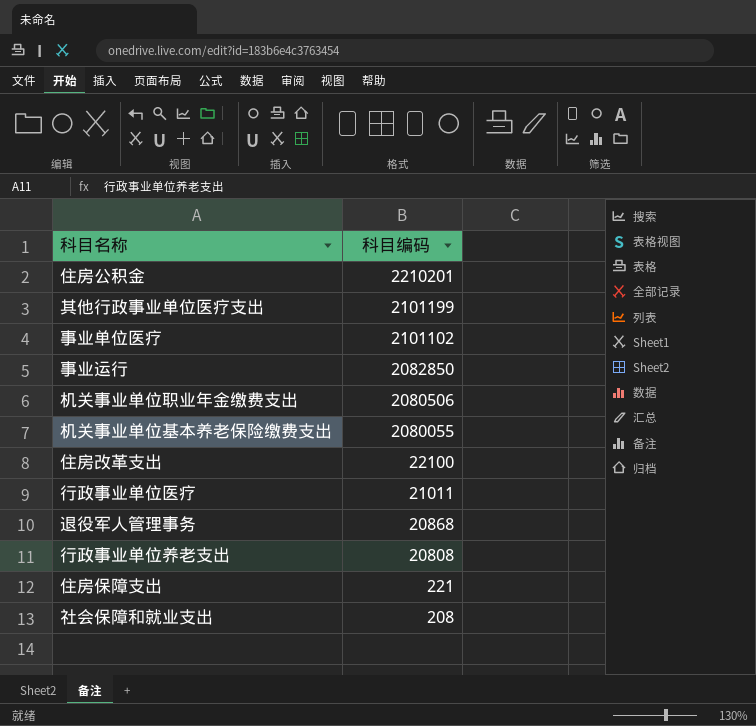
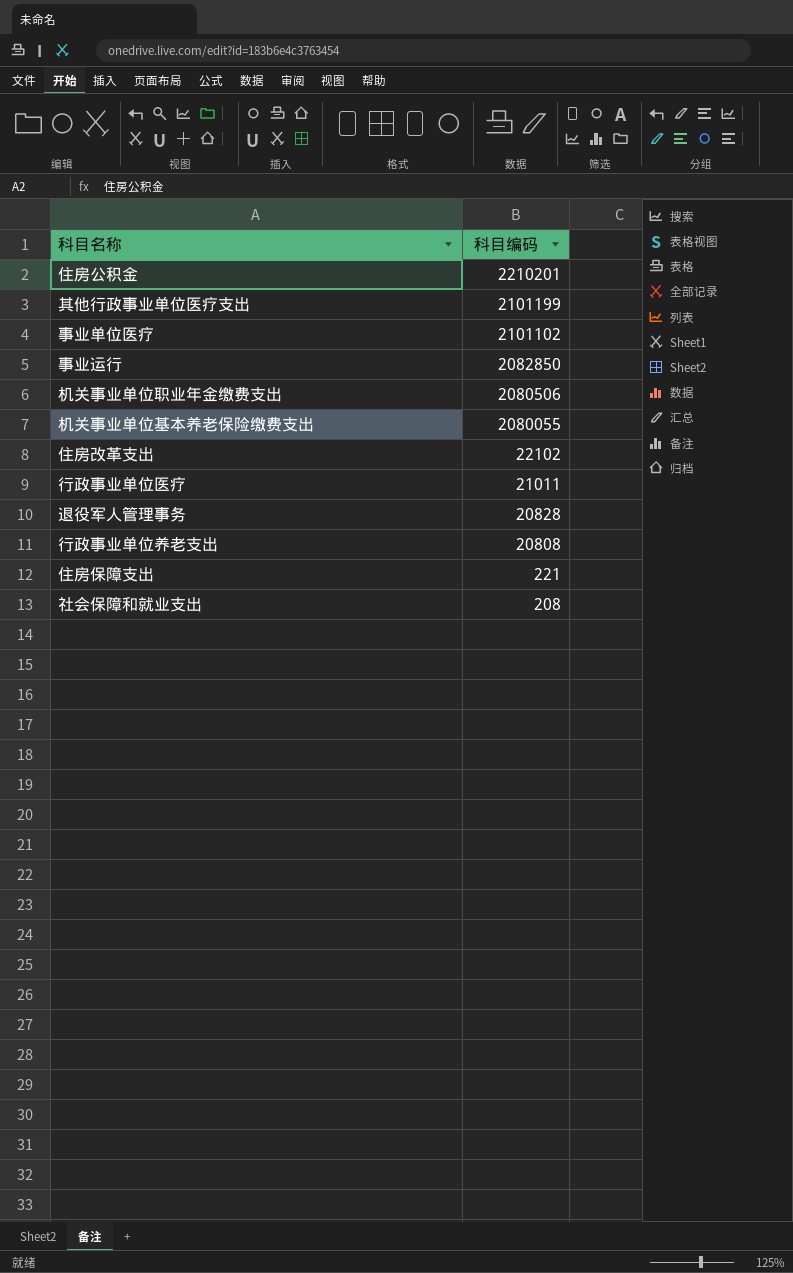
住房改革支出 | 科目编码: 22100 -> 22102
退役军人管理事务 | 科目编码: 20868 -> 20828

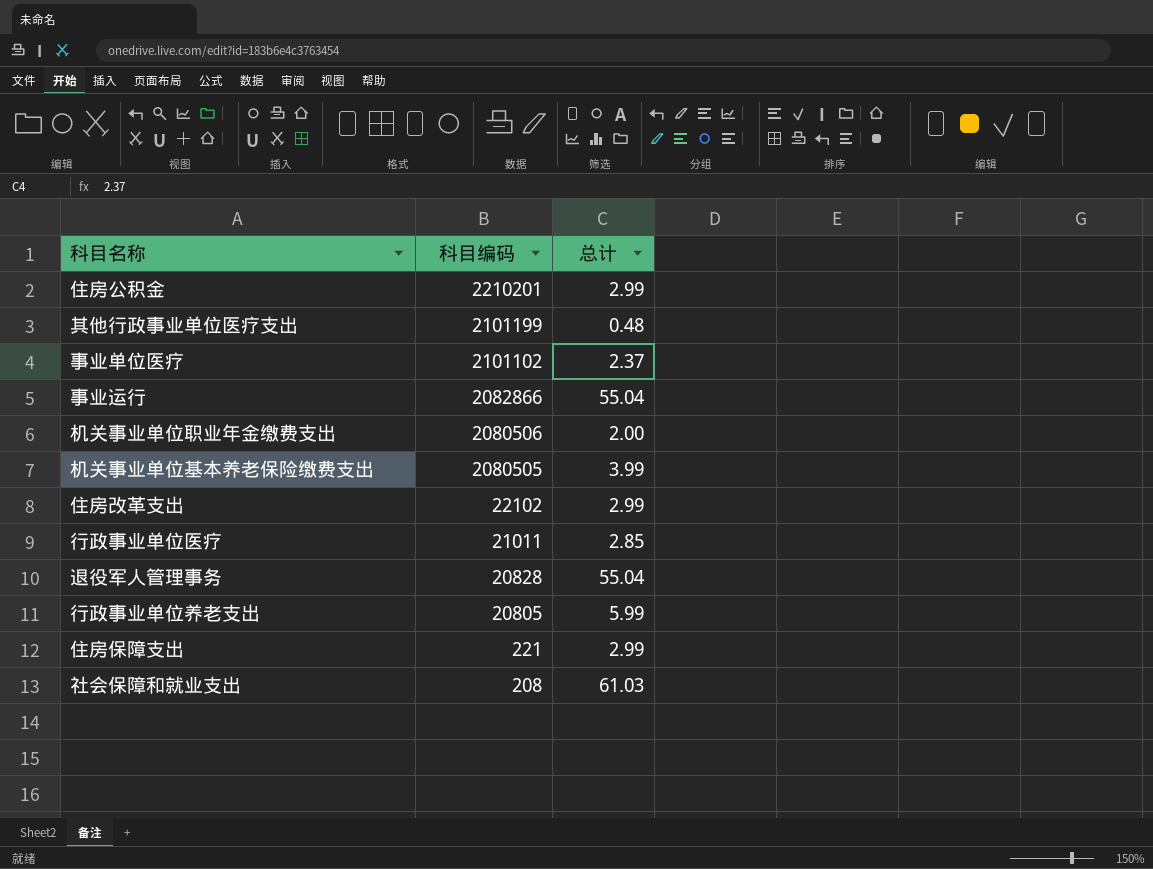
column 总计 | position: none -> 3
事业运行 | 科目编码: 2082850 -> 2082866
机关事业单位基本养老保险缴费支出 | 科目编码: 2080055 -> 2080505
行政事业单位养老支出 | 科目编码: 20808 -> 20805

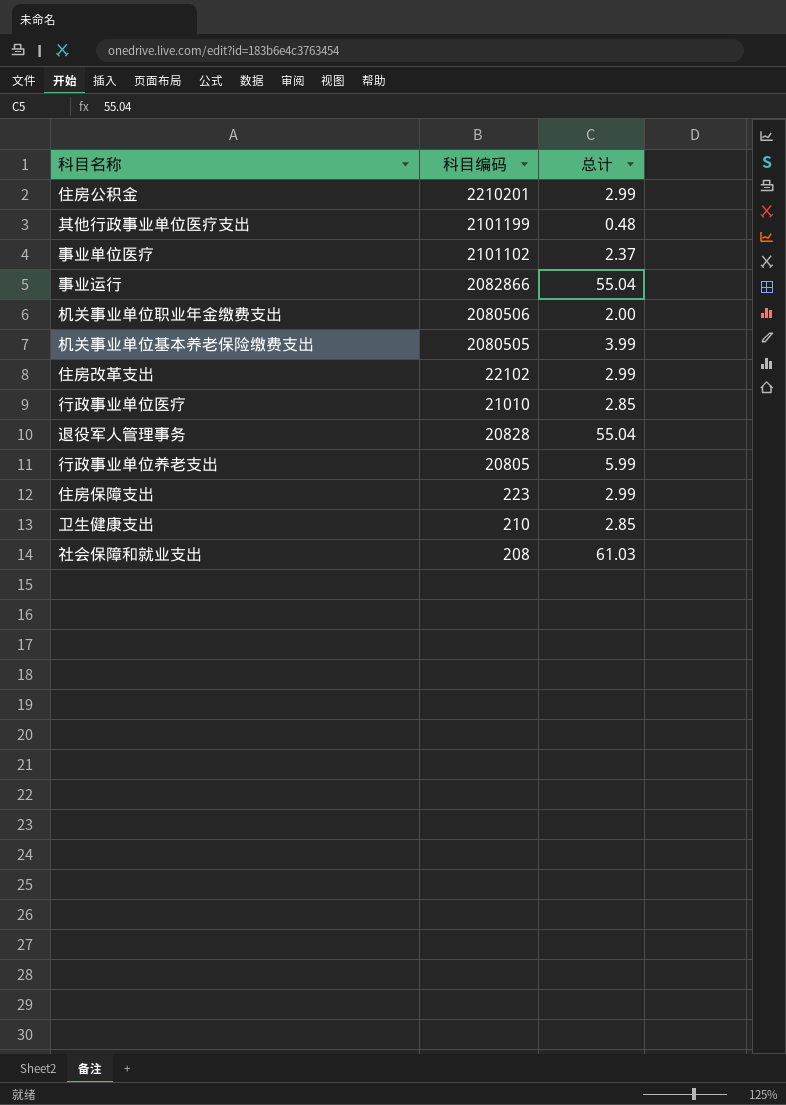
行政事业单位医疗 | 科目编码: 21011 -> 21010
住房保障支出 | 科目编码: 221 -> 223
row 卫生健康支出: none -> 210 | 2.85

